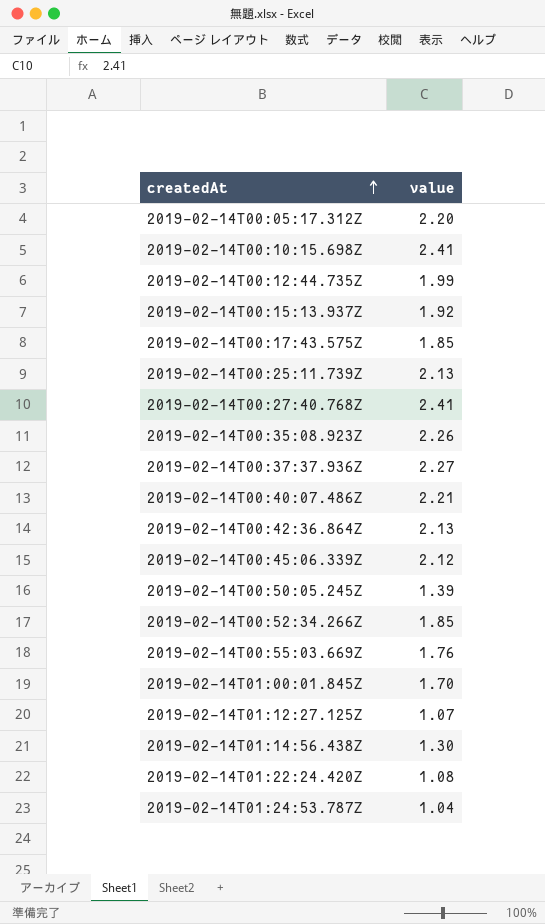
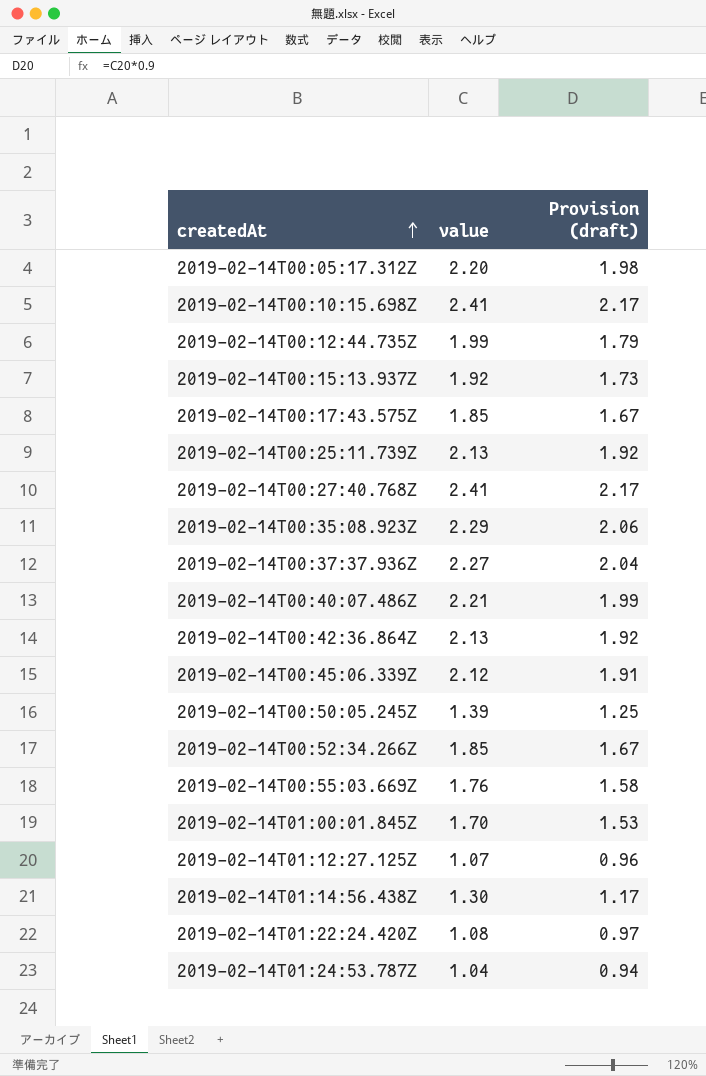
column Provision (draft) | formula: none -> [value] * 0.9
2019-02-14T00:35:08.923Z | value: 2.26 -> 2.29

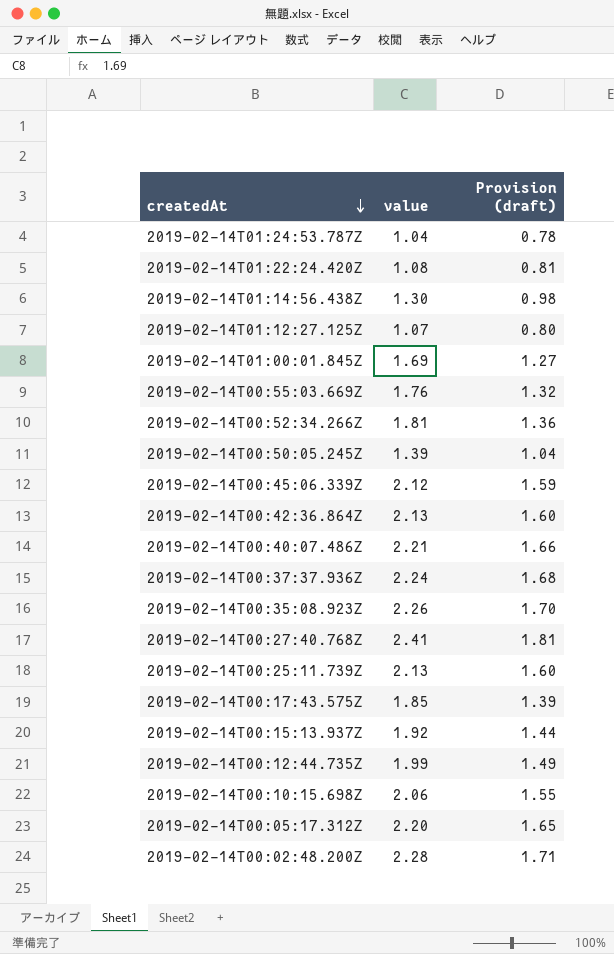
row order: createdAt ascending -> createdAt descending
column Provision (draft) | formula: [value] * 0.9 -> [value] * 0.75
2019-02-14T01:00:01.845Z | value: 1.70 -> 1.69
2019-02-14T00:52:34.266Z | value: 1.85 -> 1.81
2019-02-14T00:37:37.936Z | value: 2.27 -> 2.24
2019-02-14T00:35:08.923Z | value: 2.29 -> 2.26
2019-02-14T00:10:15.698Z | value: 2.41 -> 2.06
row 2019-02-14T00:02:48.200Z: none -> 2.28 | 1.71

